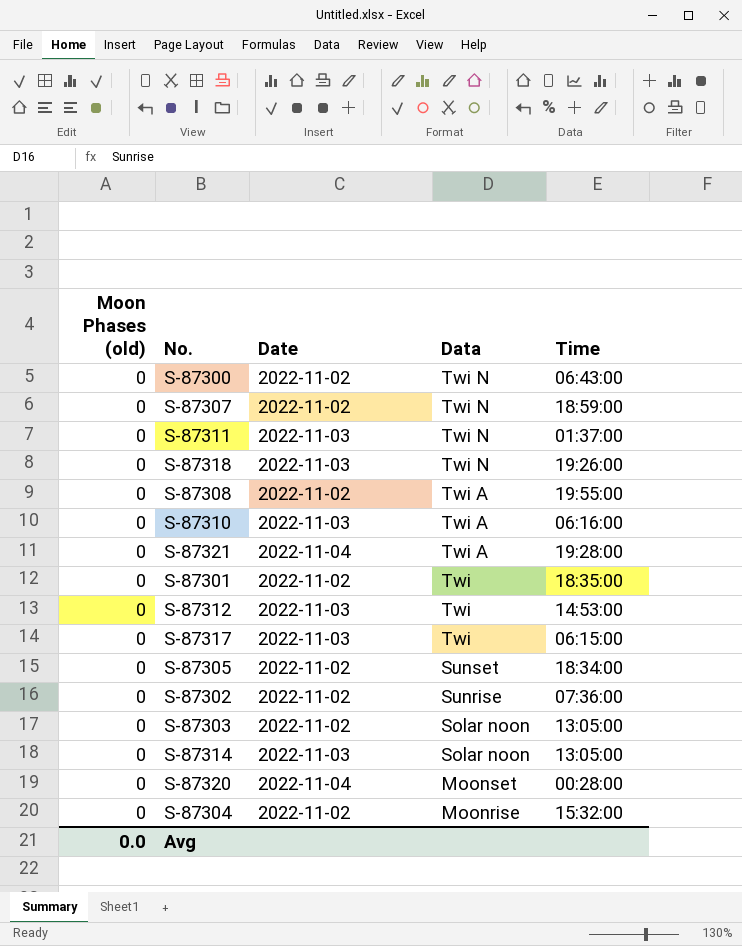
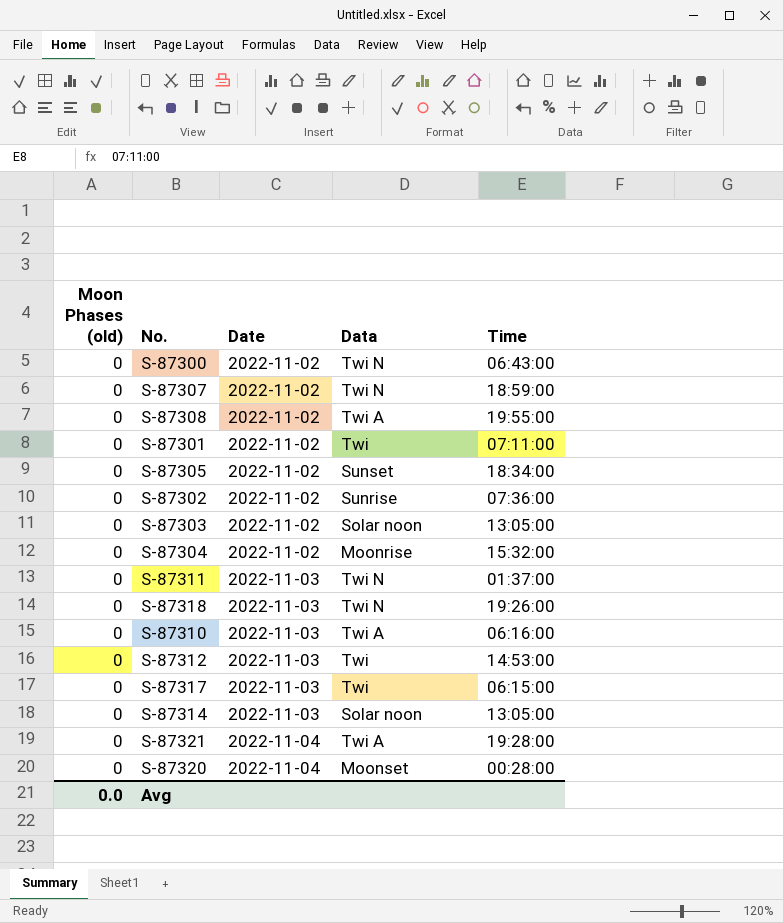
row order: Data descending -> Date ascending
S-87301 | Time: 18:35:00 -> 07:11:00

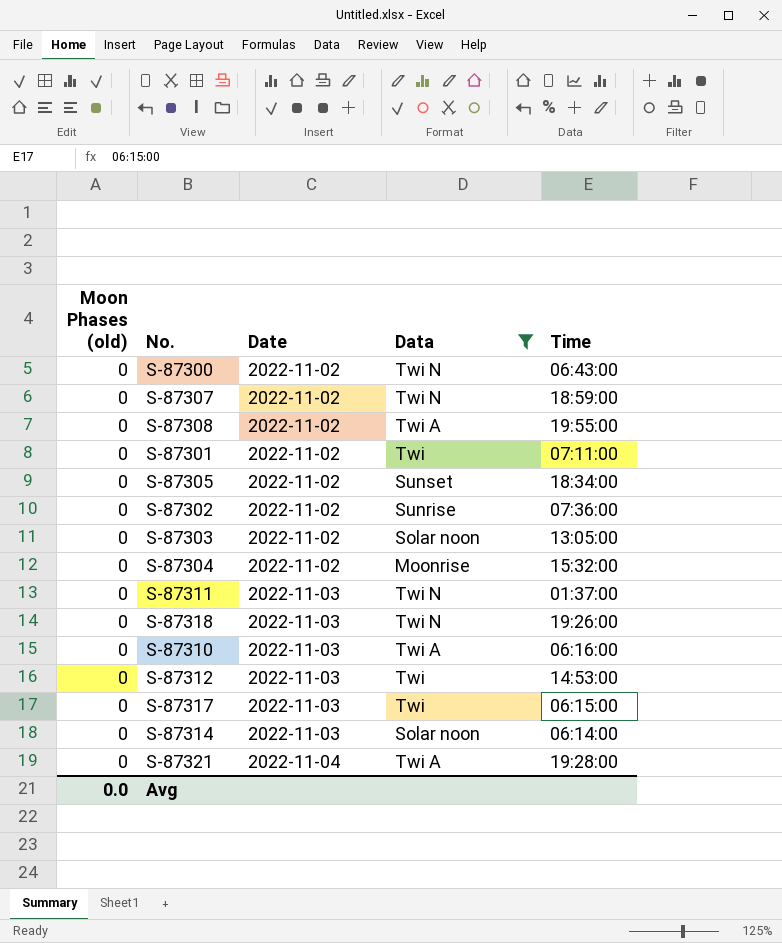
filter: none -> Data != Moonset
S-87314 | Time: 13:05:00 -> 06:14:00

